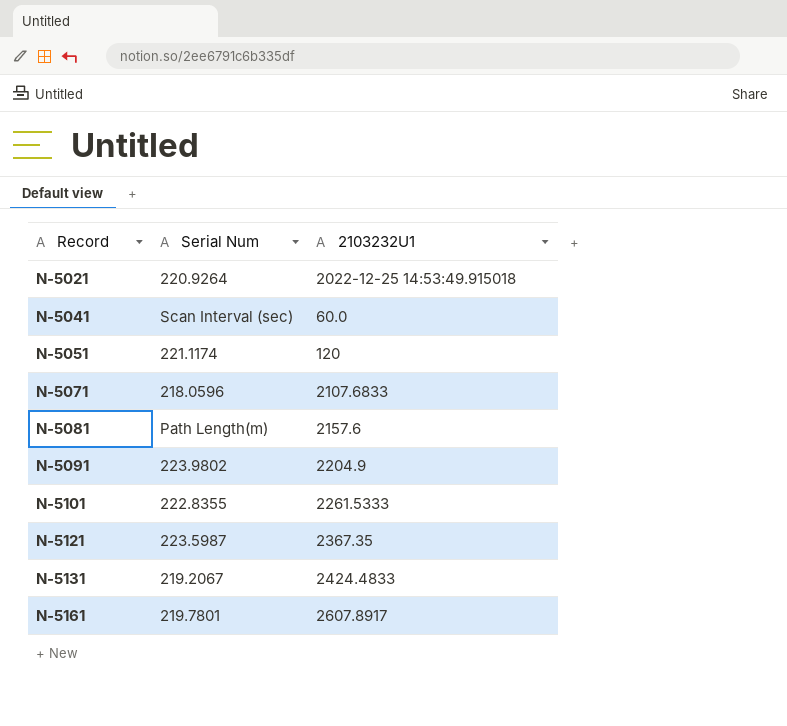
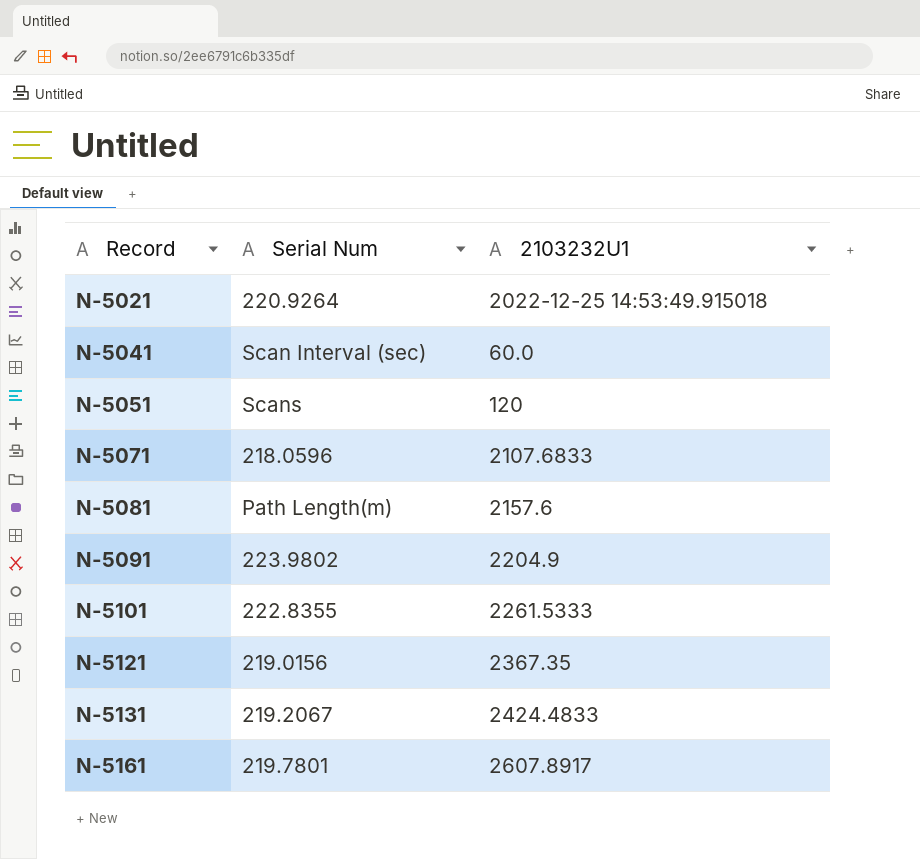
N-5051 | Serial Num: 221.1174 -> Scans
N-5121 | Serial Num: 223.5987 -> 219.0156

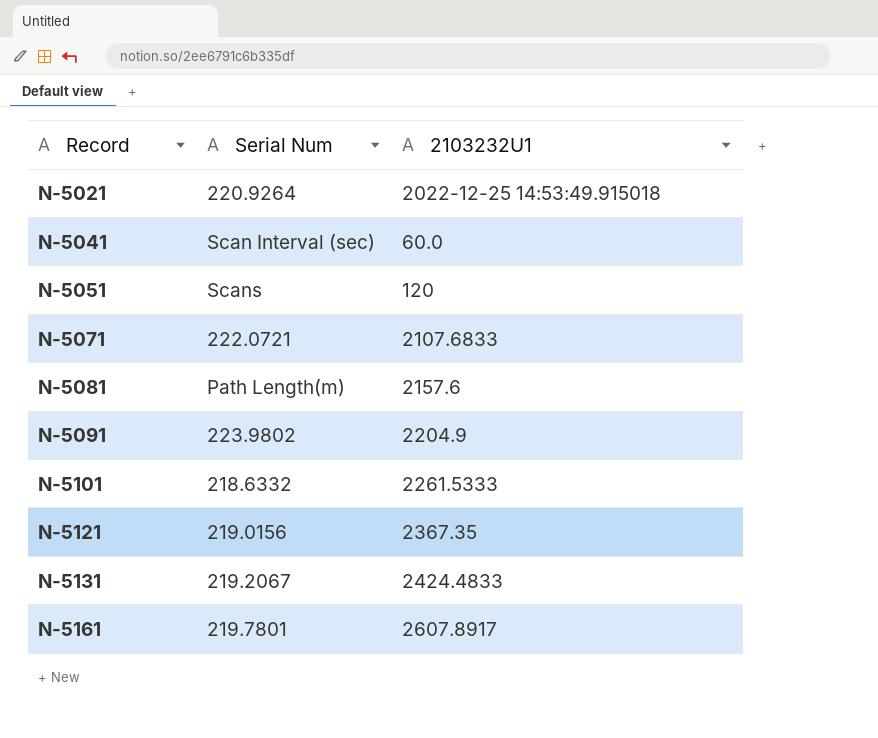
N-5071 | Serial Num: 218.0596 -> 222.0721
N-5101 | Serial Num: 222.8355 -> 218.6332

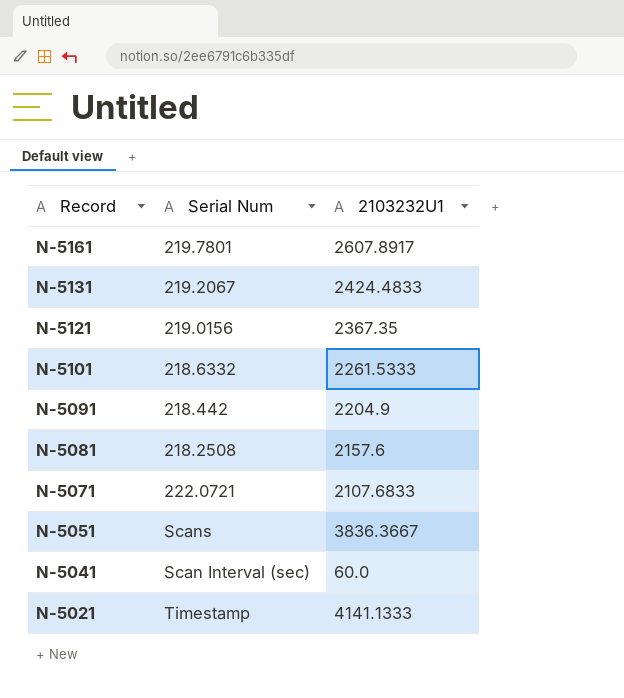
row order: Record ascending -> Record descending
N-5091 | Serial Num: 223.9802 -> 218.442
N-5081 | Serial Num: Path Length(m) -> 218.2508
N-5051 | 2103232U1: 120 -> 3836.3667
N-5021 | Serial Num: 220.9264 -> Timestamp
N-5021 | 2103232U1: 2022-12-25 14:53:49.915018 -> 4141.1333

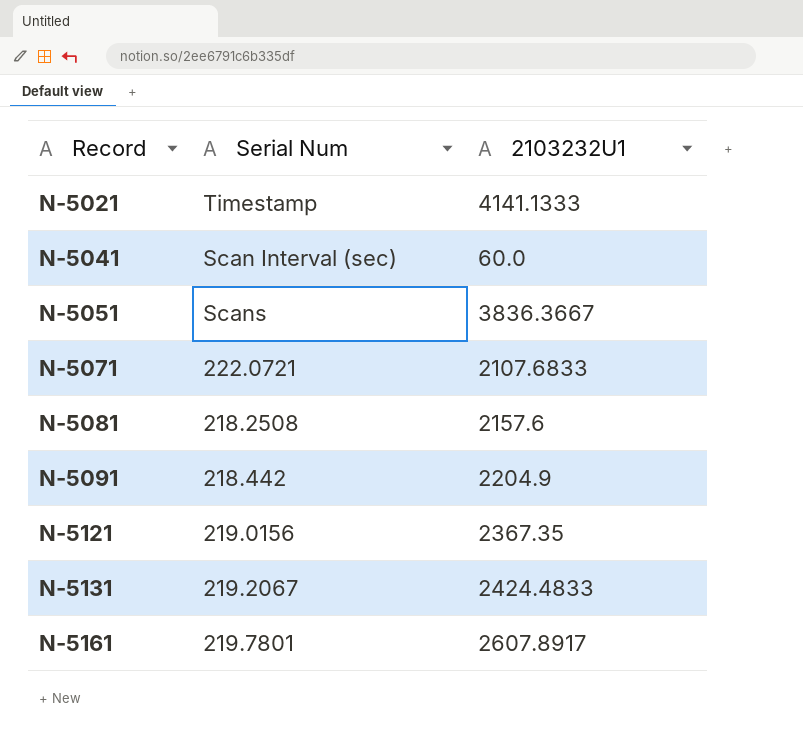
row order: Record descending -> Record ascending
row N-5101: 218.6332 | 2261.5333 -> none

